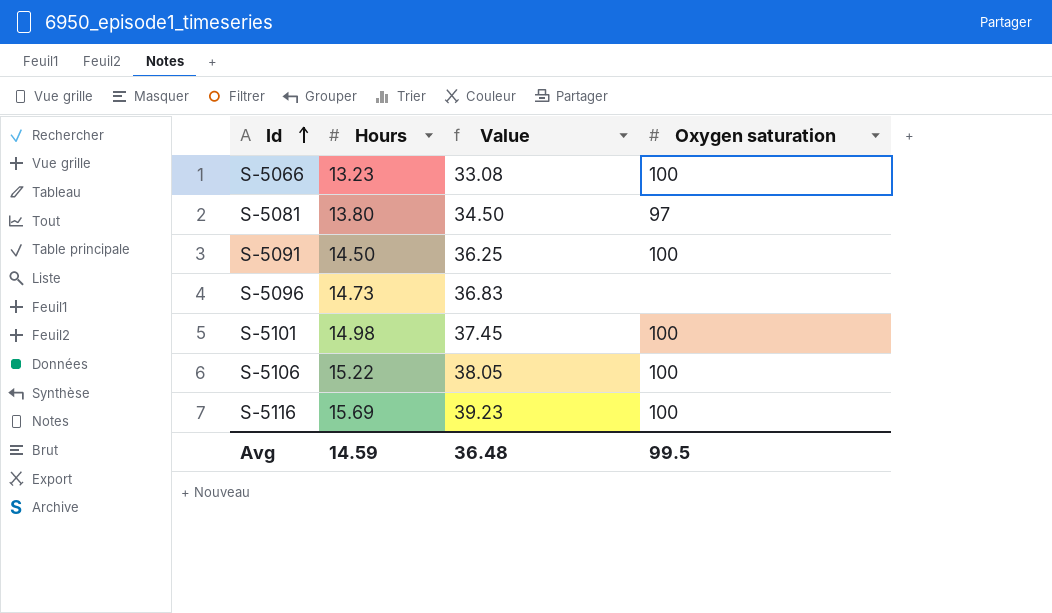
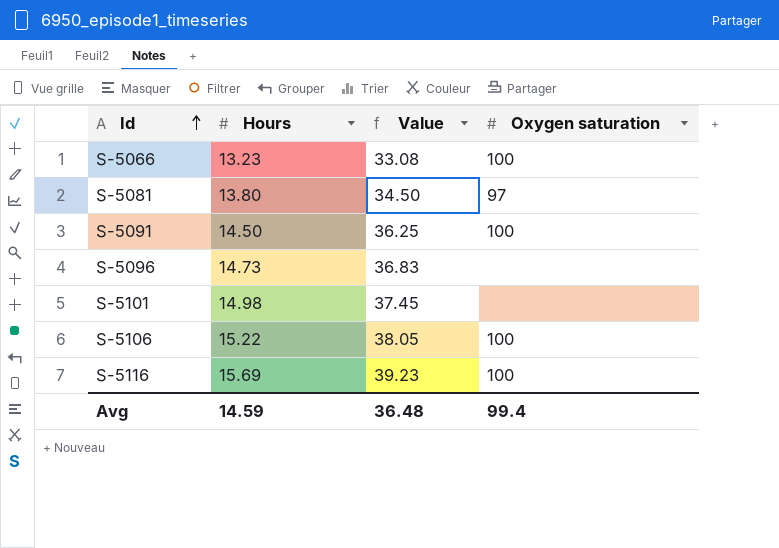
S-5101 | Oxygen saturation: 100 -> none
Avg | Oxygen saturation: 99.5 -> 99.4

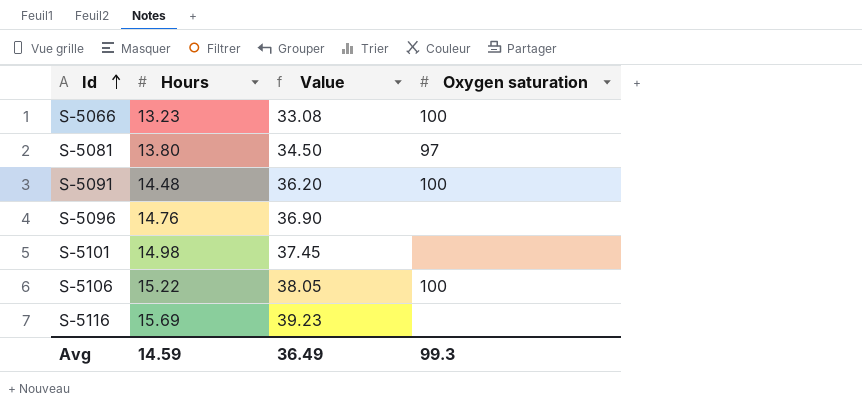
S-5091 | Hours: 14.50 -> 14.48
S-5091 | Value: 36.25 -> 36.20
S-5096 | Hours: 14.73 -> 14.76
S-5096 | Value: 36.83 -> 36.90
S-5116 | Oxygen saturation: 100 -> none
Avg | Value: 36.48 -> 36.49
Avg | Oxygen saturation: 99.4 -> 99.3

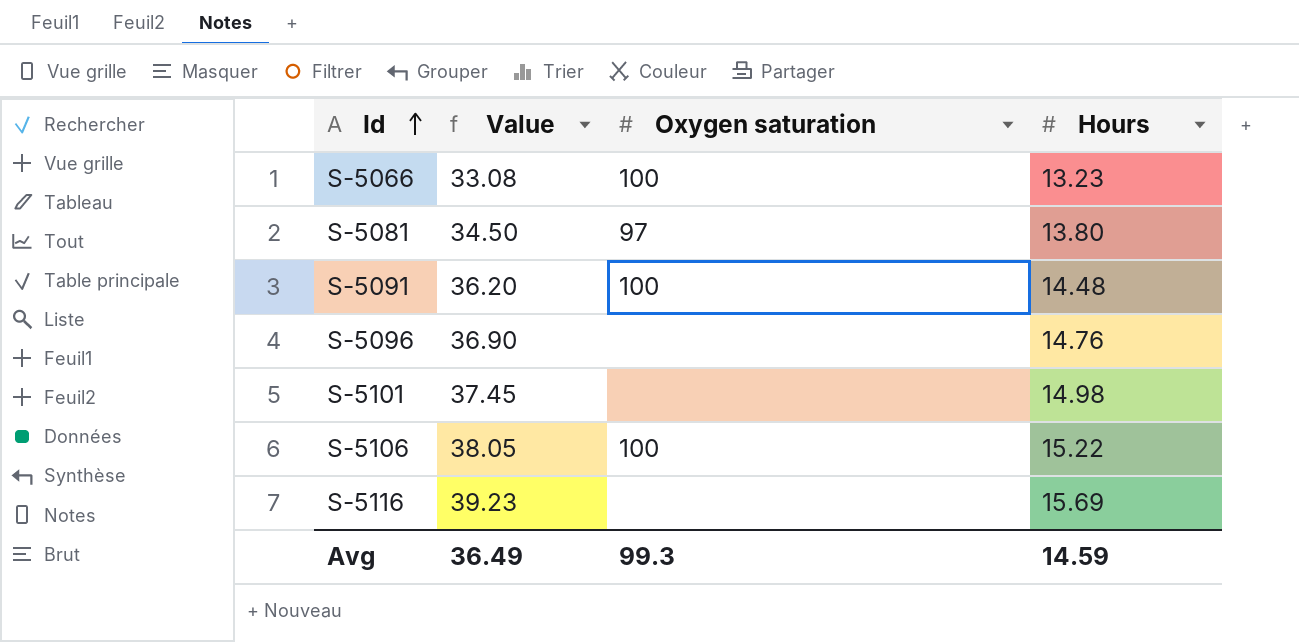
column Hours | position: 2 -> 4

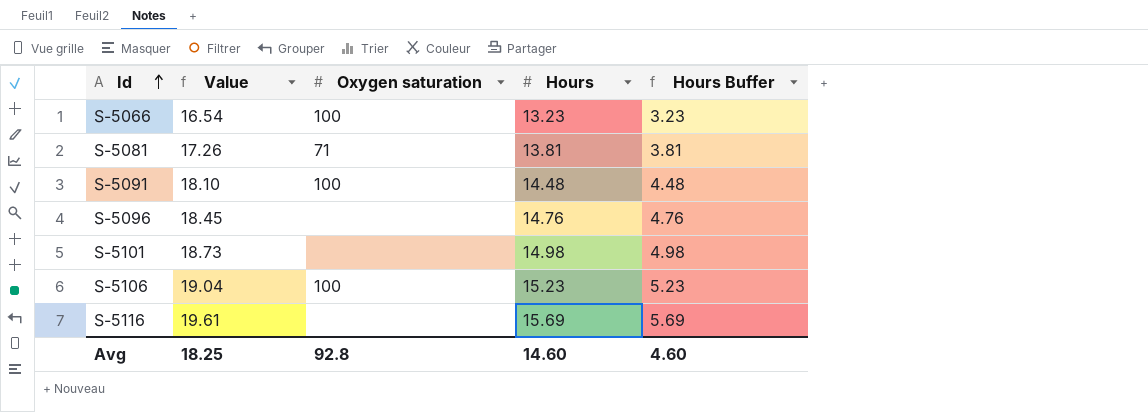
column Value | formula: [Hours] * 2.5 -> [Hours] * 1.25
column Hours Buffer | formula: none -> [Hours] - 10
S-5081 | Oxygen saturation: 97 -> 71
S-5081 | Hours: 13.80 -> 13.81
S-5106 | Hours: 15.22 -> 15.23
Avg | Value: 36.49 -> 18.25
Avg | Oxygen saturation: 99.3 -> 92.8
Avg | Hours: 14.59 -> 14.60

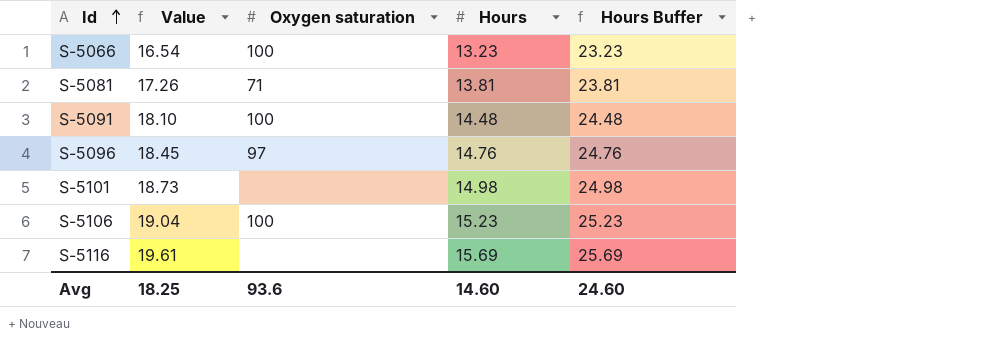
column Hours Buffer | formula: [Hours] - 10 -> [Hours] + 10
S-5096 | Oxygen saturation: none -> 97
Avg | Oxygen saturation: 92.8 -> 93.6
Avg | Hours Buffer: 4.60 -> 24.60

